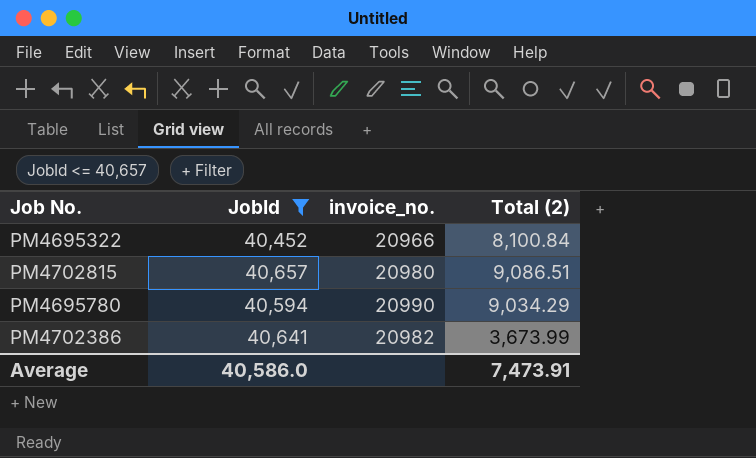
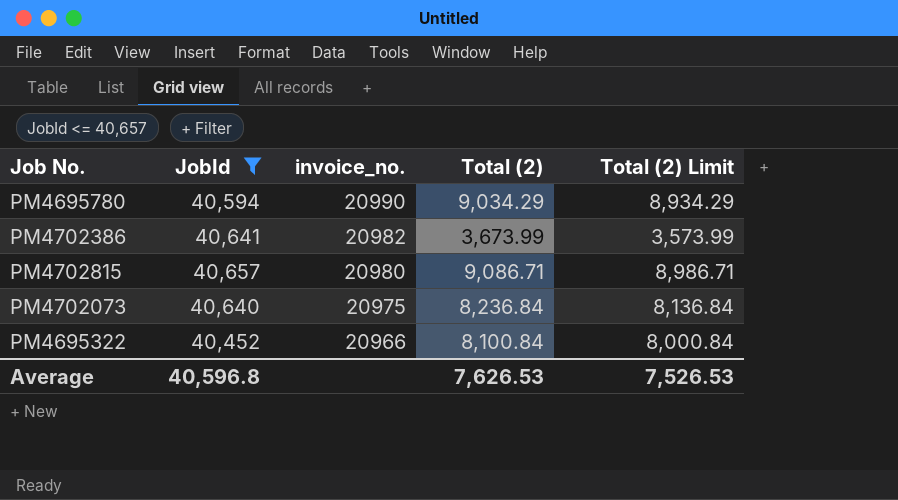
row order: none -> invoice_no. descending
column Total (2) Limit | formula: none -> [Total (2)] - 100
PM4702815 | Total (2): 9,086.51 -> 9,086.71
row PM4702073: none -> 40,640 | 20975 | 8,236.84 | 8,136.84
Average | JobId: 40,586.0 -> 40,596.8
Average | Total (2): 7,473.91 -> 7,626.53

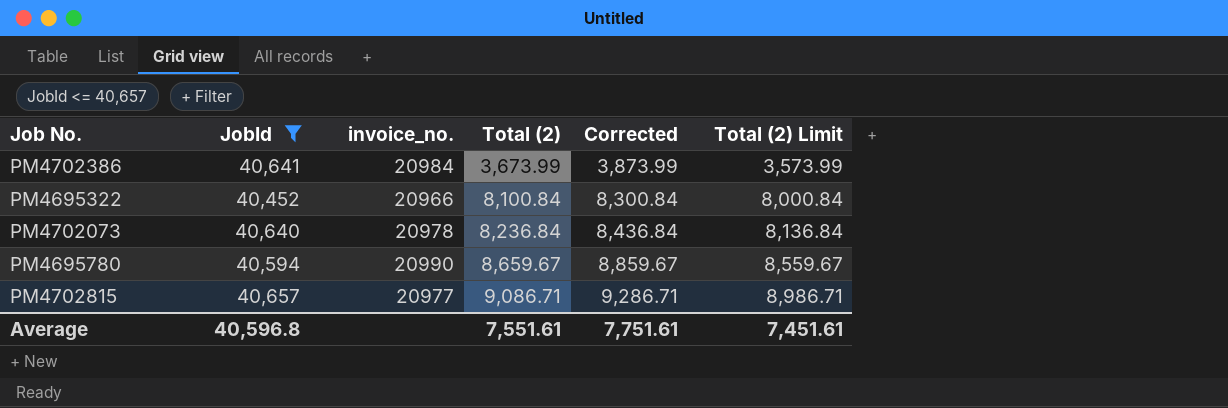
row order: invoice_no. descending -> Total (2) ascending
column Corrected | formula: none -> [Total (2)] + 200
PM4702386 | invoice_no.: 20982 -> 20984
PM4702073 | invoice_no.: 20975 -> 20978
PM4695780 | Total (2): 9,034.29 -> 8,659.67
PM4695780 | Total (2) Limit: 8,934.29 -> 8,559.67
PM4702815 | invoice_no.: 20980 -> 20977
Average | Total (2): 7,626.53 -> 7,551.61
Average | Total (2) Limit: 7,526.53 -> 7,451.61

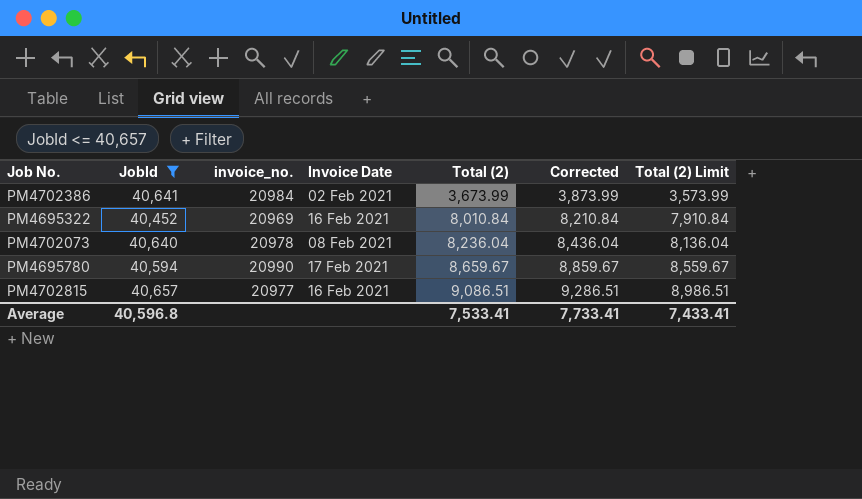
column Invoice Date | position: none -> 4
PM4695322 | invoice_no.: 20966 -> 20969
PM4695322 | Total (2): 8,100.84 -> 8,010.84
PM4695322 | Corrected: 8,300.84 -> 8,210.84
PM4695322 | Total (2) Limit: 8,000.84 -> 7,910.84
PM4702073 | Total (2): 8,236.84 -> 8,236.04
PM4702073 | Corrected: 8,436.84 -> 8,436.04
PM4702073 | Total (2) Limit: 8,136.84 -> 8,136.04
PM4702815 | Total (2): 9,086.71 -> 9,086.51
PM4702815 | Corrected: 9,286.71 -> 9,286.51
PM4702815 | Total (2) Limit: 8,986.71 -> 8,986.51
Average | Total (2): 7,551.61 -> 7,533.41
Average | Corrected: 7,751.61 -> 7,733.41
Average | Total (2) Limit: 7,451.61 -> 7,433.41

